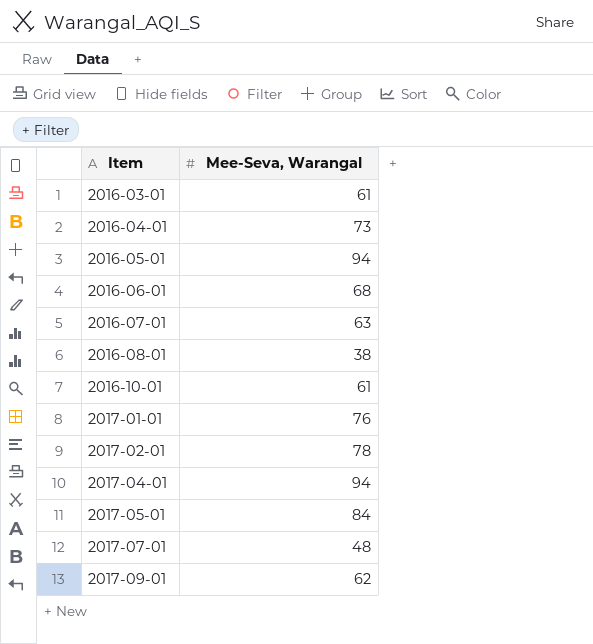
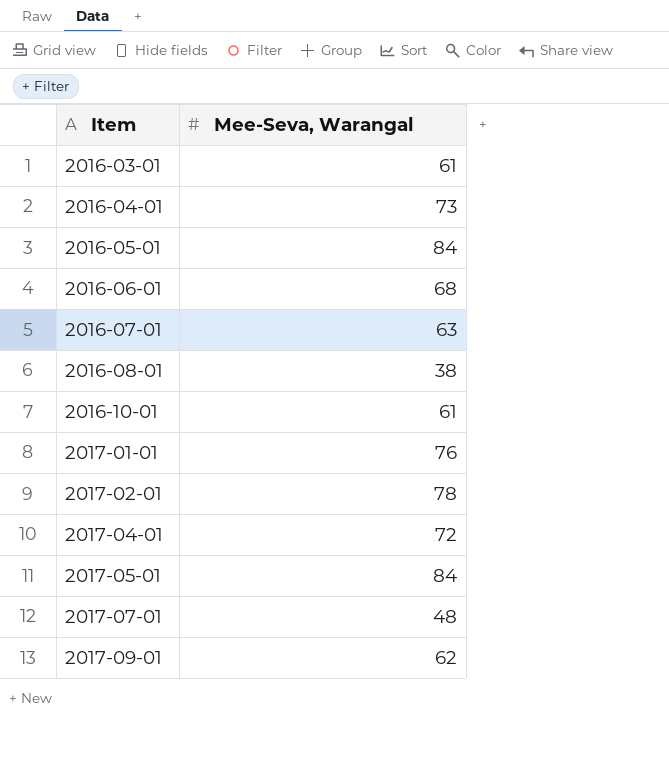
2016-05-01 | Mee-Seva, Warangal: 94 -> 84
2017-04-01 | Mee-Seva, Warangal: 94 -> 72

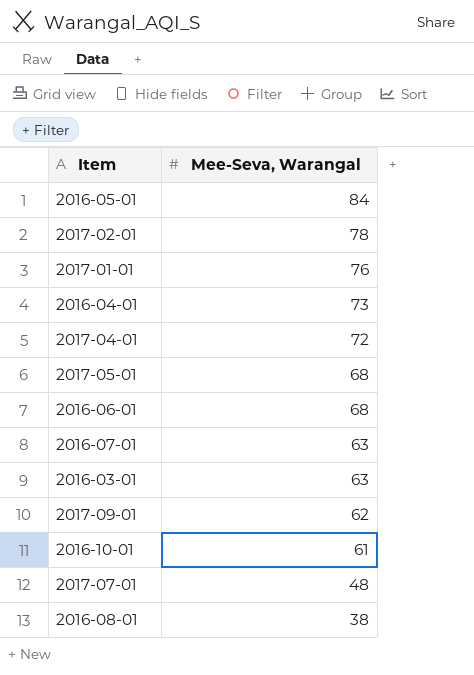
row order: Item ascending -> Mee-Seva, Warangal descending
2017-05-01 | Mee-Seva, Warangal: 84 -> 68
2016-03-01 | Mee-Seva, Warangal: 61 -> 63

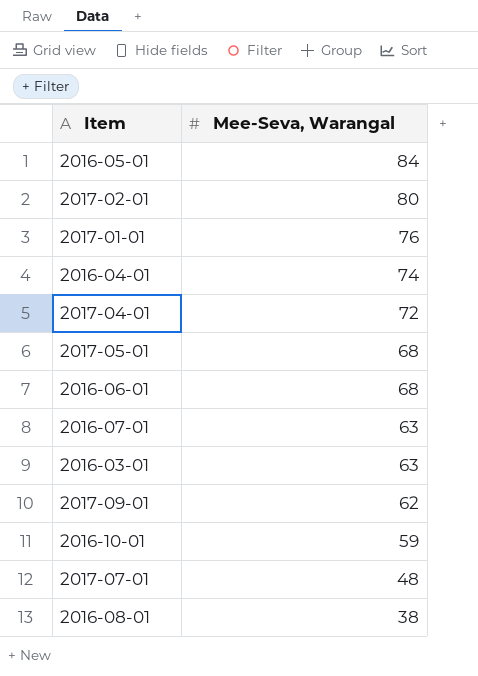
2017-02-01 | Mee-Seva, Warangal: 78 -> 80
2016-04-01 | Mee-Seva, Warangal: 73 -> 74
2016-10-01 | Mee-Seva, Warangal: 61 -> 59

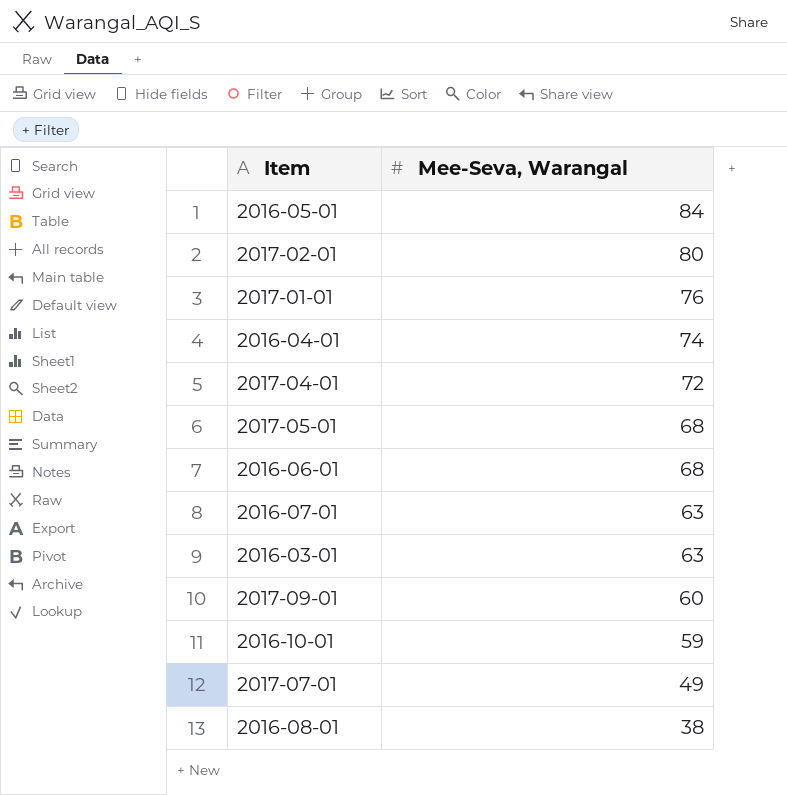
2017-09-01 | Mee-Seva, Warangal: 62 -> 60
2017-07-01 | Mee-Seva, Warangal: 48 -> 49

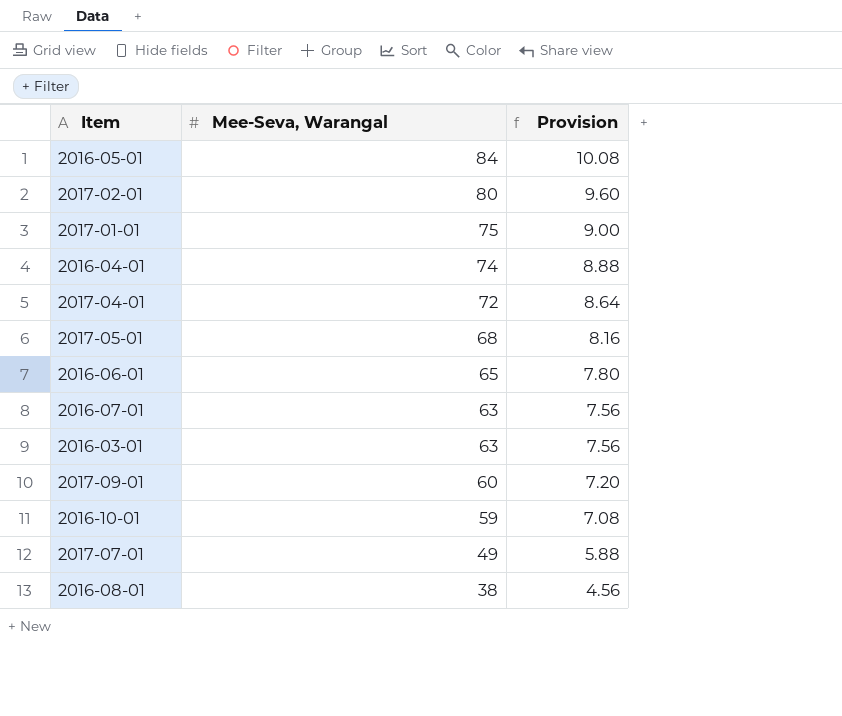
column Provision | formula: none -> [Mee-Seva, Warangal] * 0.12
2017-01-01 | Mee-Seva, Warangal: 76 -> 75
2016-06-01 | Mee-Seva, Warangal: 68 -> 65

